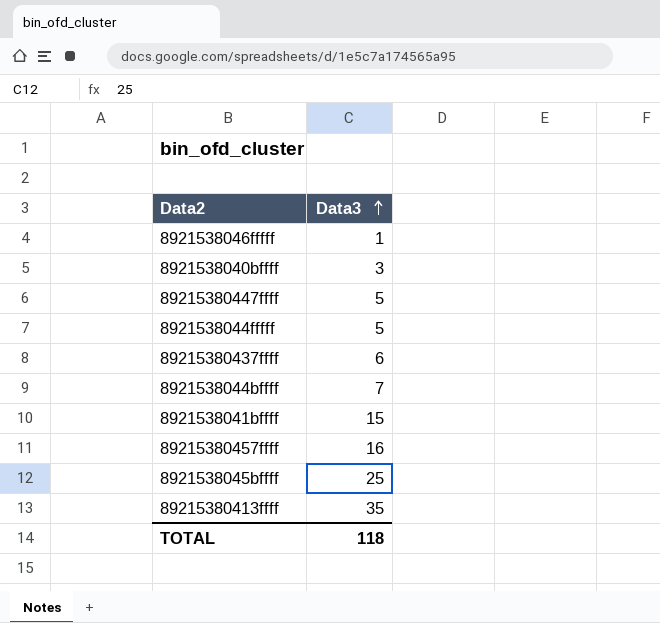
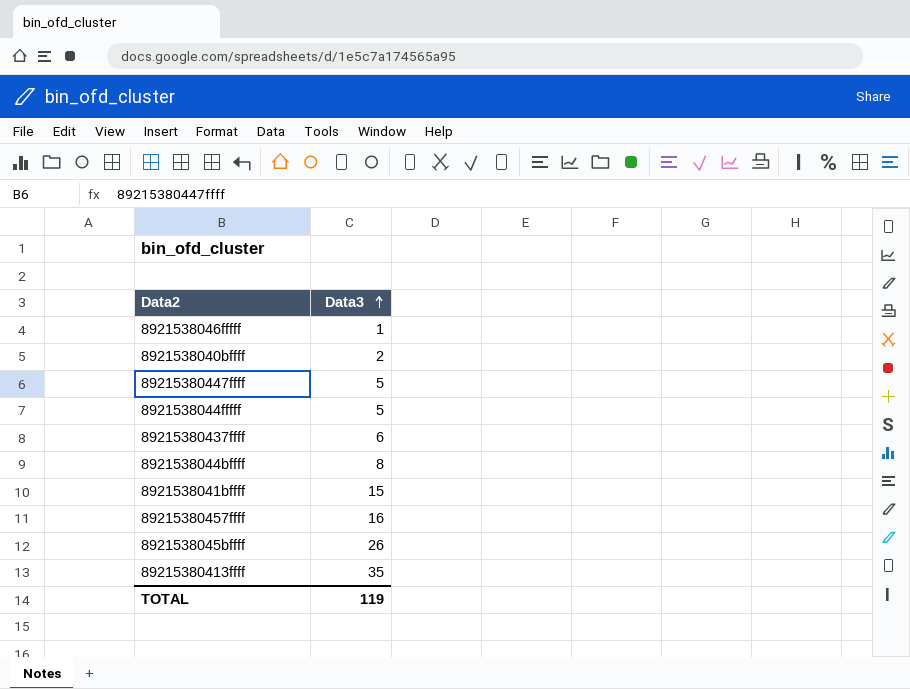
8921538040bffff | Data3: 3 -> 2
8921538044bffff | Data3: 7 -> 8
8921538045bffff | Data3: 25 -> 26
TOTAL | Data3: 118 -> 119

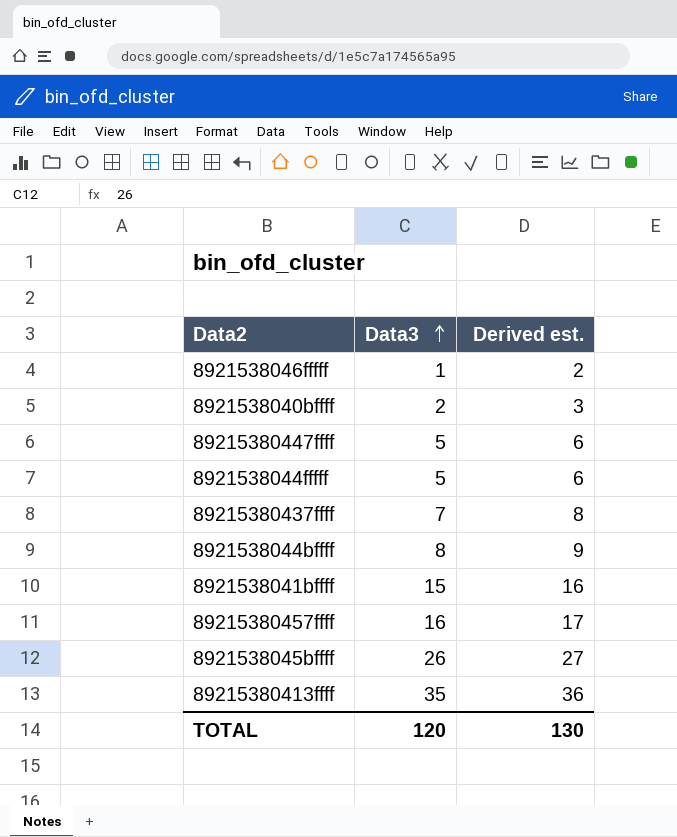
column Derived est. | formula: none -> [Data3] + 1
89215380437ffff | Data3: 6 -> 7
TOTAL | Data3: 119 -> 120

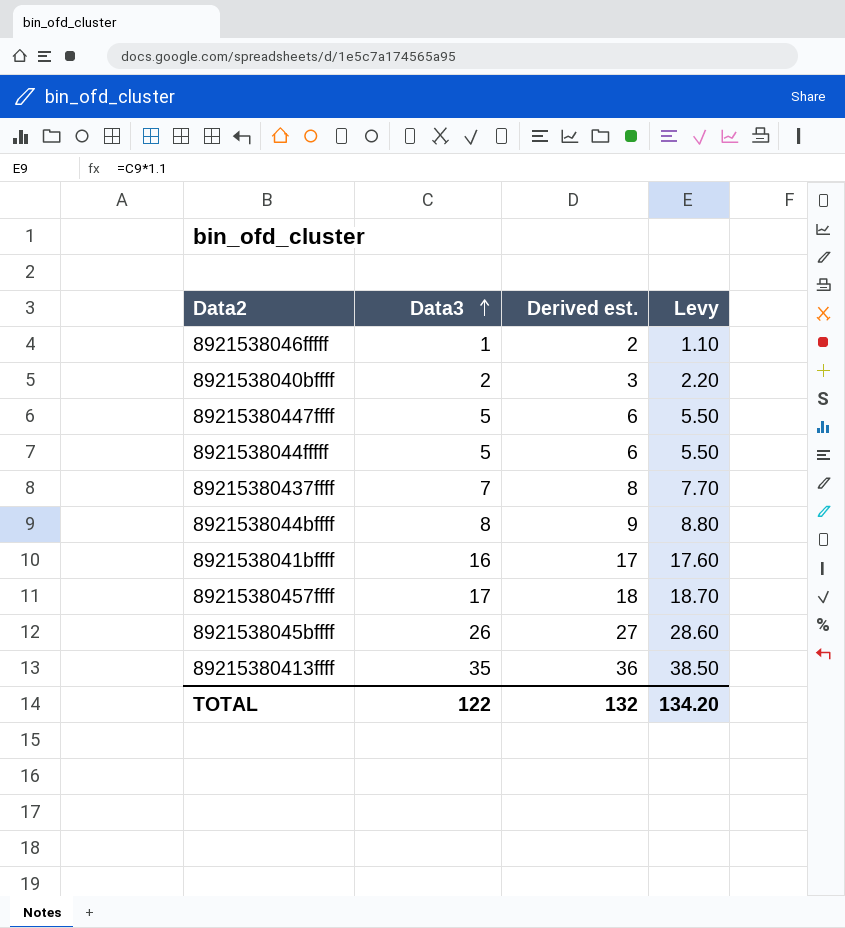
column Levy | formula: none -> [Data3] * 1.1
8921538041bffff | Data3: 15 -> 16
8921538041bffff | Derived est.: 16 -> 17
89215380457ffff | Data3: 16 -> 17
89215380457ffff | Derived est.: 17 -> 18
TOTAL | Data3: 120 -> 122
TOTAL | Derived est.: 130 -> 132

